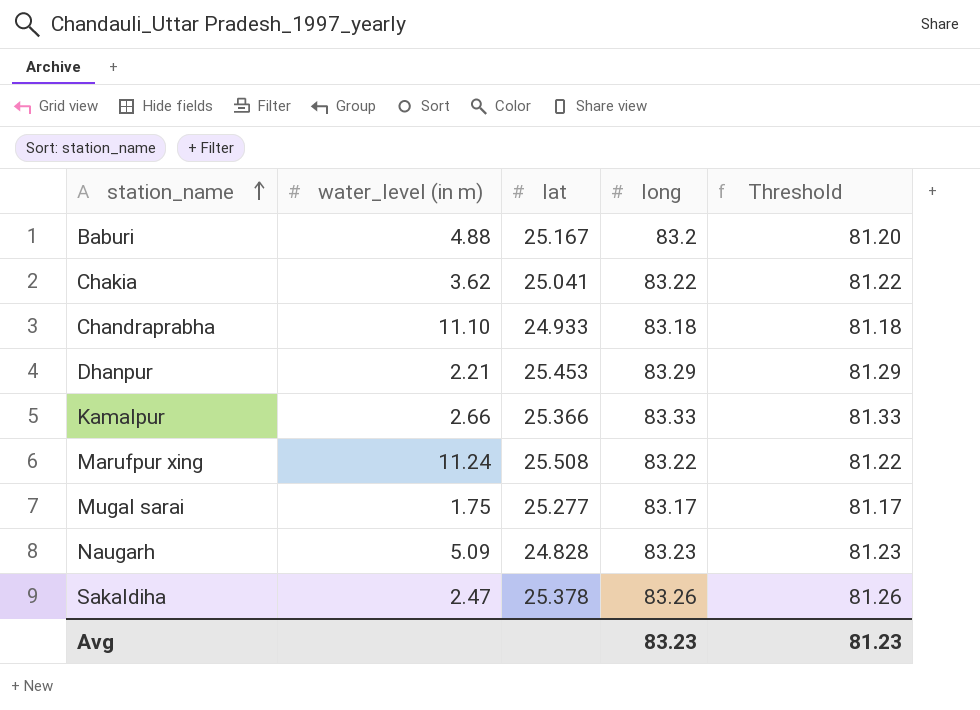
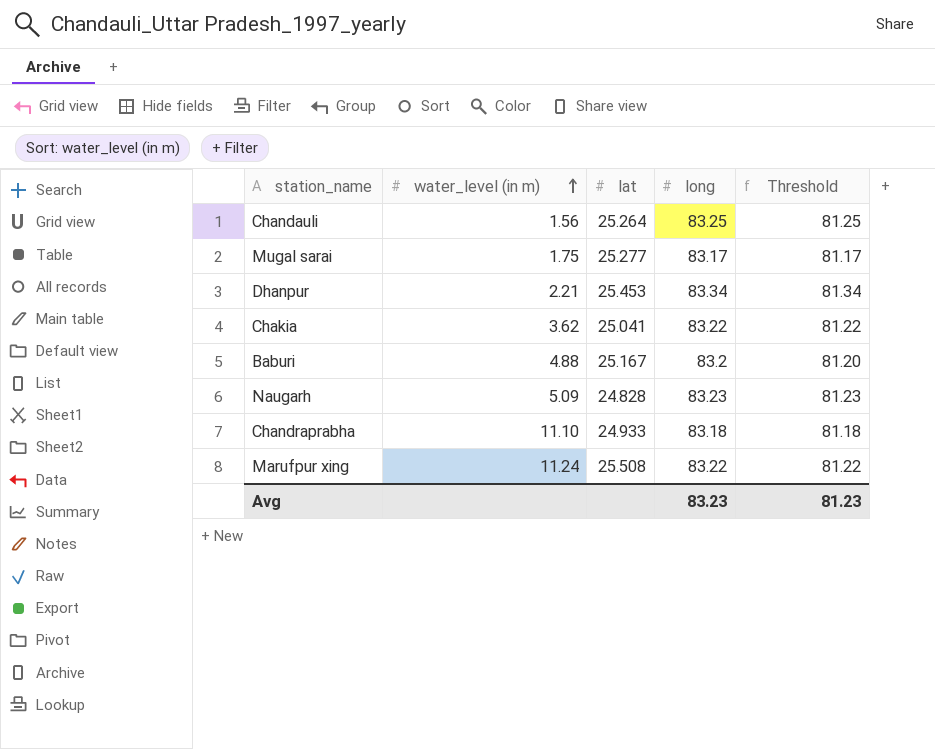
row order: station_name ascending -> water_level (in m) ascending
row Kamalpur: 2.66 | 25.366 | 83.33 | 81.33 -> none
row Sakaldiha: 2.47 | 25.378 | 83.26 | 81.26 -> none
row Chandauli: none -> 1.56 | 25.264 | 83.25 | 81.25
Dhanpur | long: 83.29 -> 83.34
Dhanpur | Threshold: 81.29 -> 81.34

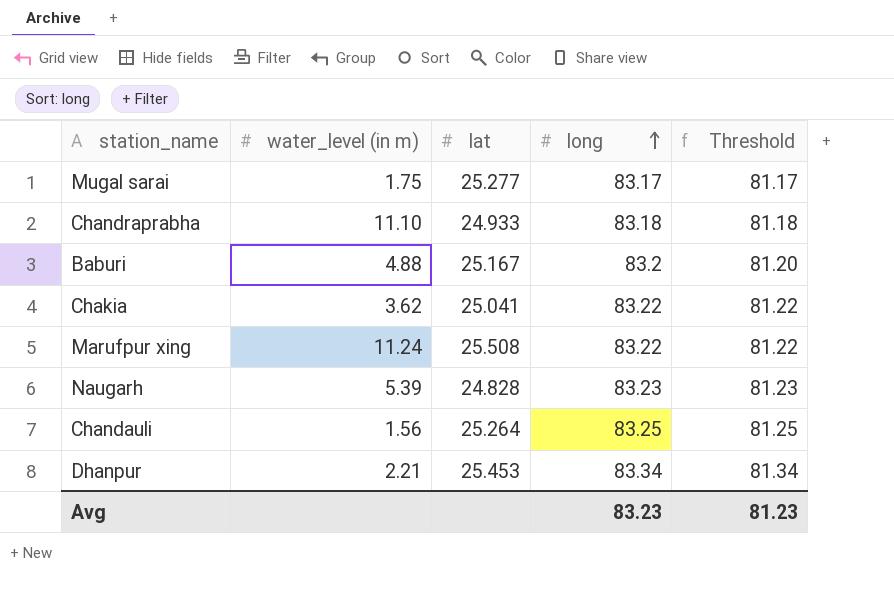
row order: water_level (in m) ascending -> long ascending
Naugarh | water_level (in m): 5.09 -> 5.39

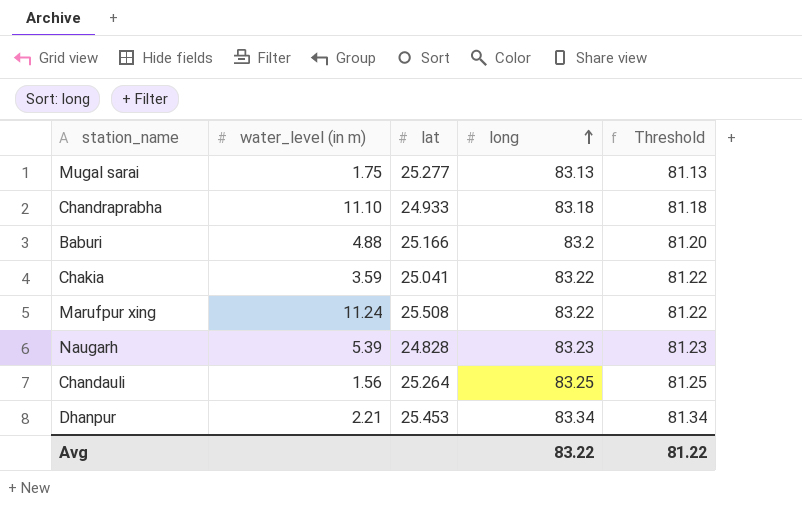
Mugal sarai | long: 83.17 -> 83.13
Mugal sarai | Threshold: 81.17 -> 81.13
Baburi | lat: 25.167 -> 25.166
Chakia | water_level (in m): 3.62 -> 3.59
Avg | long: 83.23 -> 83.22
Avg | Threshold: 81.23 -> 81.22

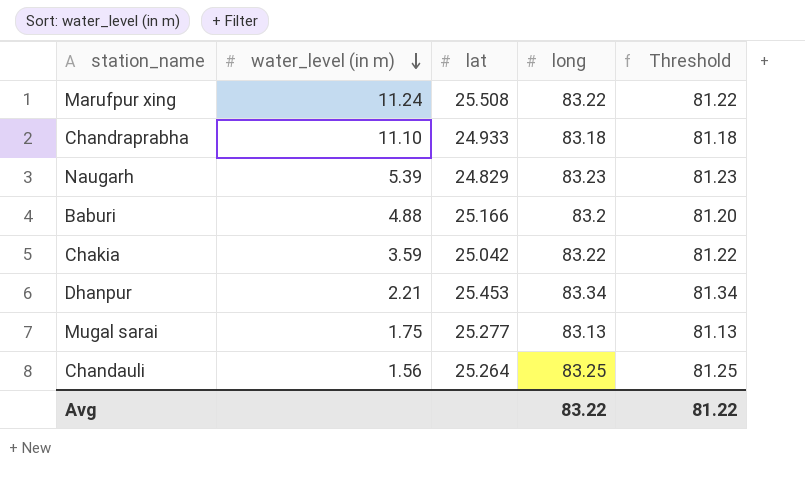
row order: long ascending -> water_level (in m) descending
Naugarh | lat: 24.828 -> 24.829
Chakia | lat: 25.041 -> 25.042

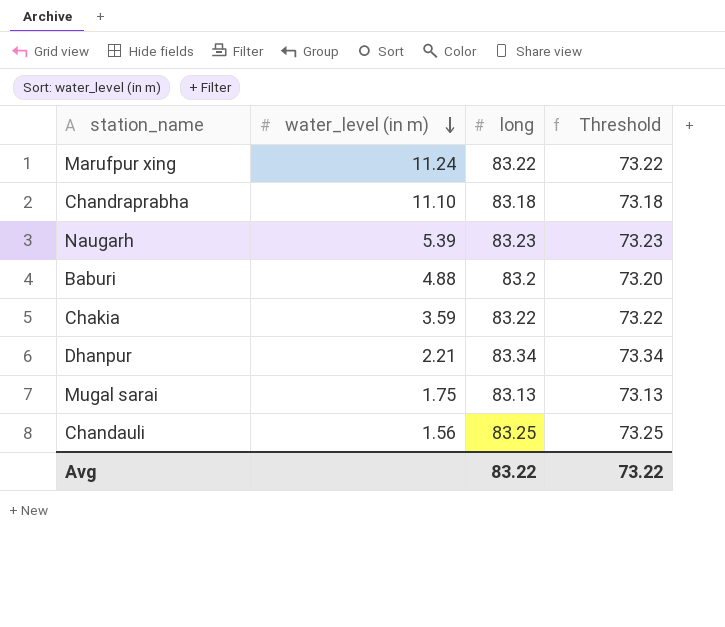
column lat | position: 3 -> none
column Threshold | formula: [long] - 2 -> [long] - 10
Avg | Threshold: 81.22 -> 73.22

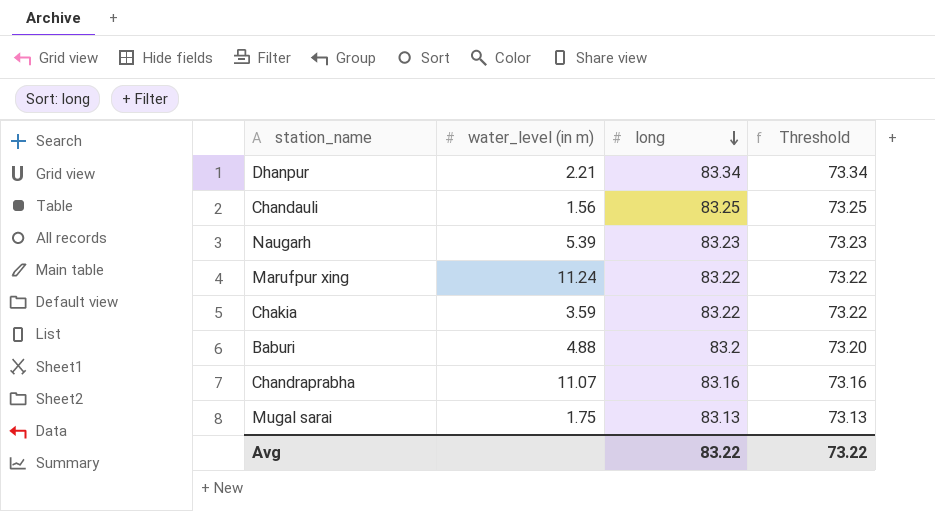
row order: water_level (in m) descending -> long descending
Chandraprabha | water_level (in m): 11.10 -> 11.07
Chandraprabha | long: 83.18 -> 83.16
Chandraprabha | Threshold: 73.18 -> 73.16

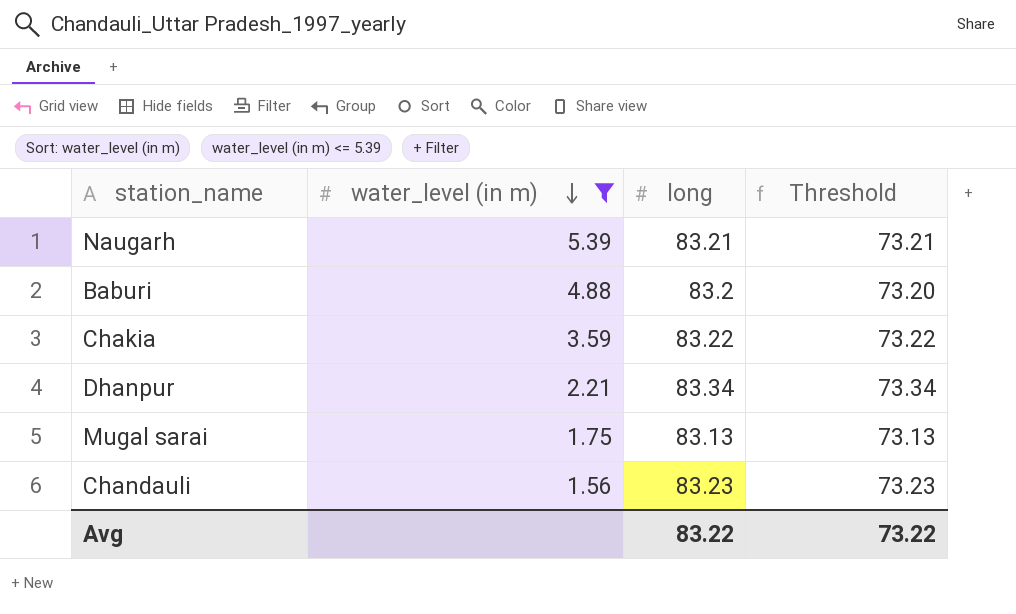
filter: none -> water_level (in m) <= 5.39
row order: long descending -> water_level (in m) descending
Naugarh | long: 83.23 -> 83.21
Naugarh | Threshold: 73.23 -> 73.21
Chandauli | long: 83.25 -> 83.23
Chandauli | Threshold: 73.25 -> 73.23

